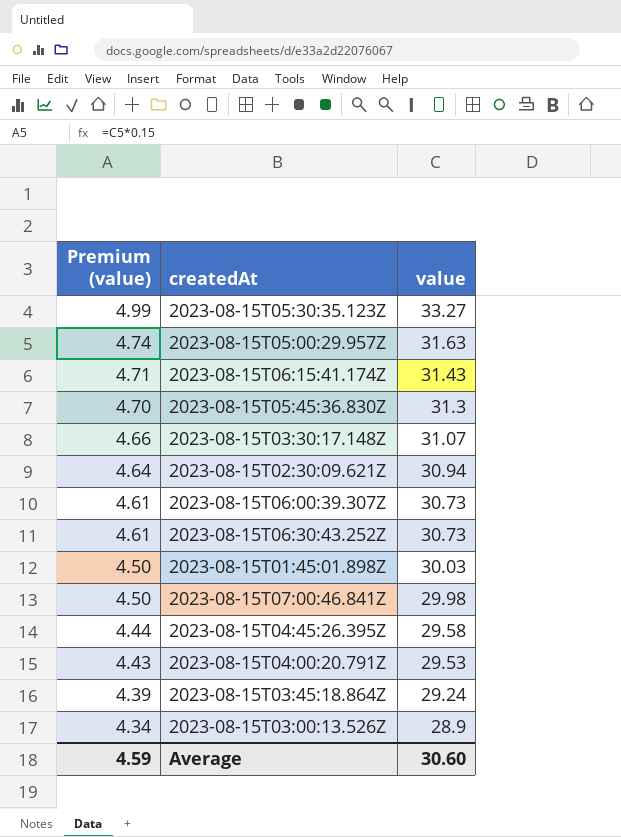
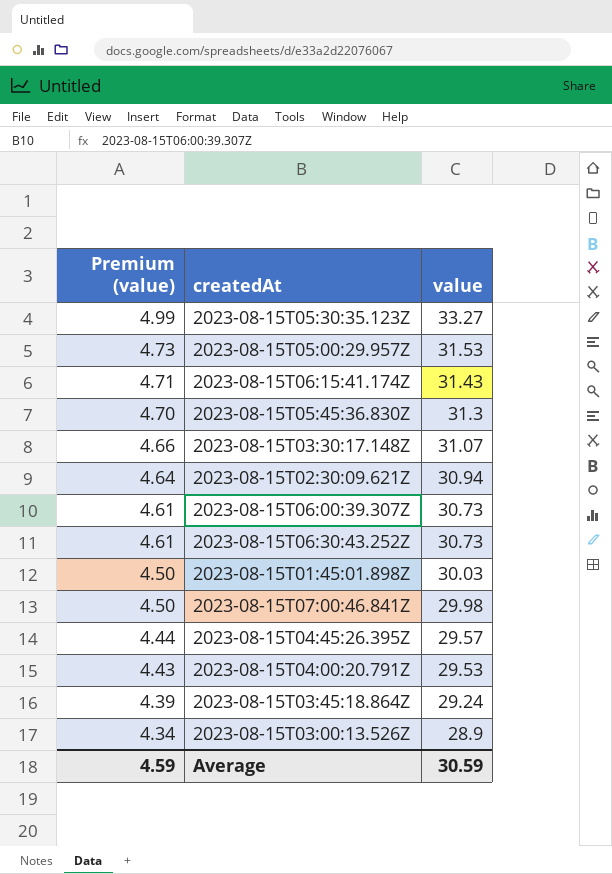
2023-08-15T05:00:29.957Z | Premium (value): 4.74 -> 4.73
2023-08-15T05:00:29.957Z | value: 31.63 -> 31.53
2023-08-15T04:45:26.395Z | value: 29.58 -> 29.57
Average | value: 30.60 -> 30.59

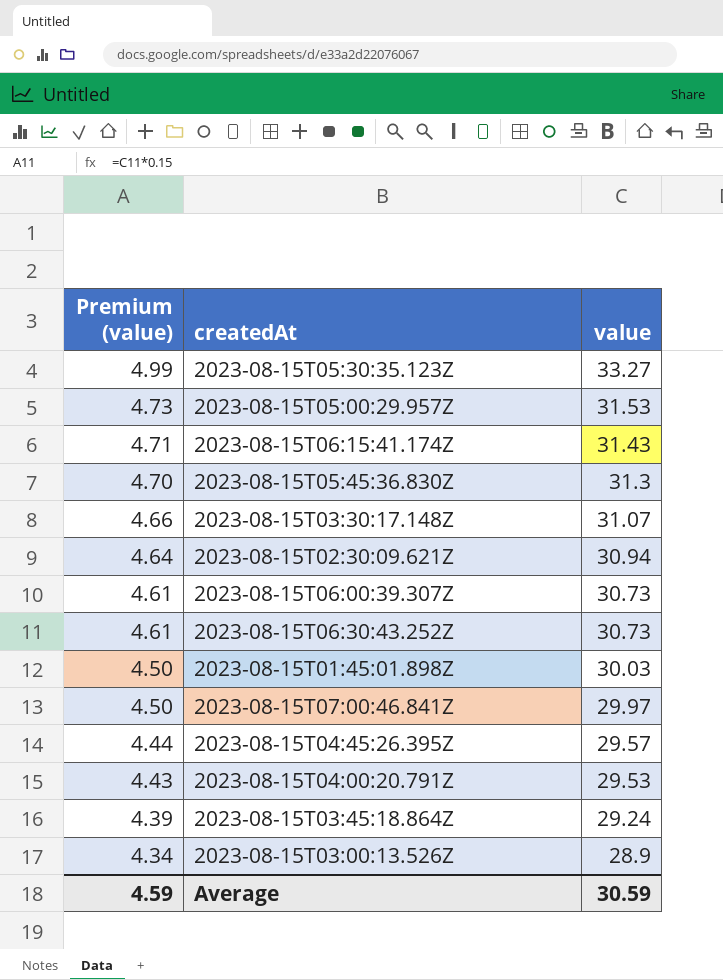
2023-08-15T07:00:46.841Z | value: 29.98 -> 29.97

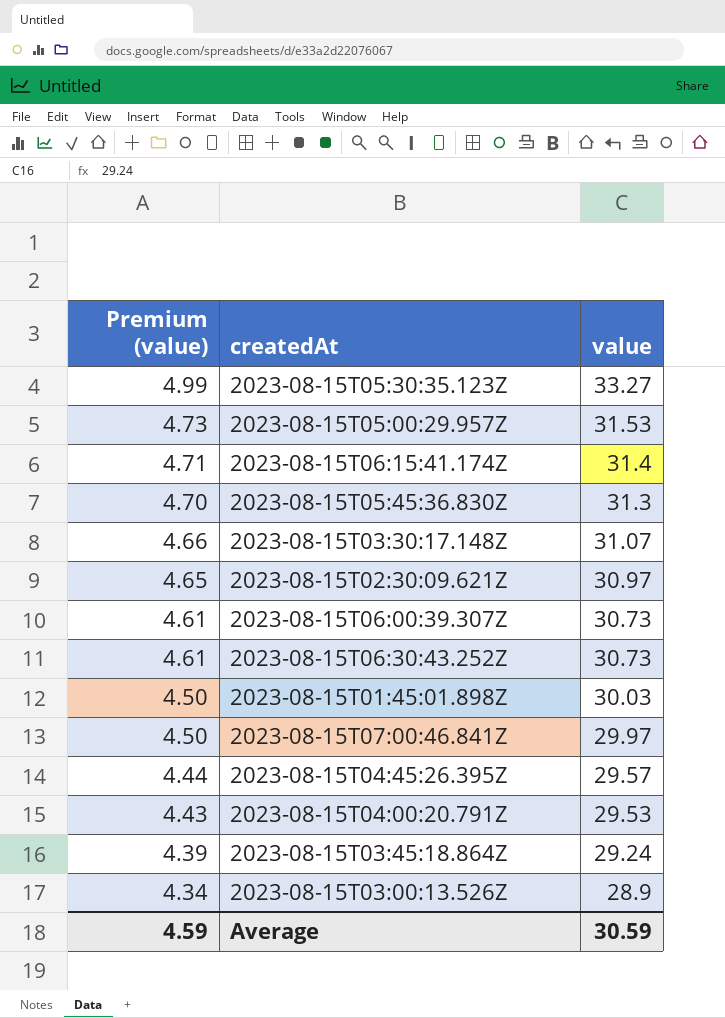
2023-08-15T06:15:41.174Z | value: 31.43 -> 31.4
2023-08-15T02:30:09.621Z | Premium (value): 4.64 -> 4.65
2023-08-15T02:30:09.621Z | value: 30.94 -> 30.97

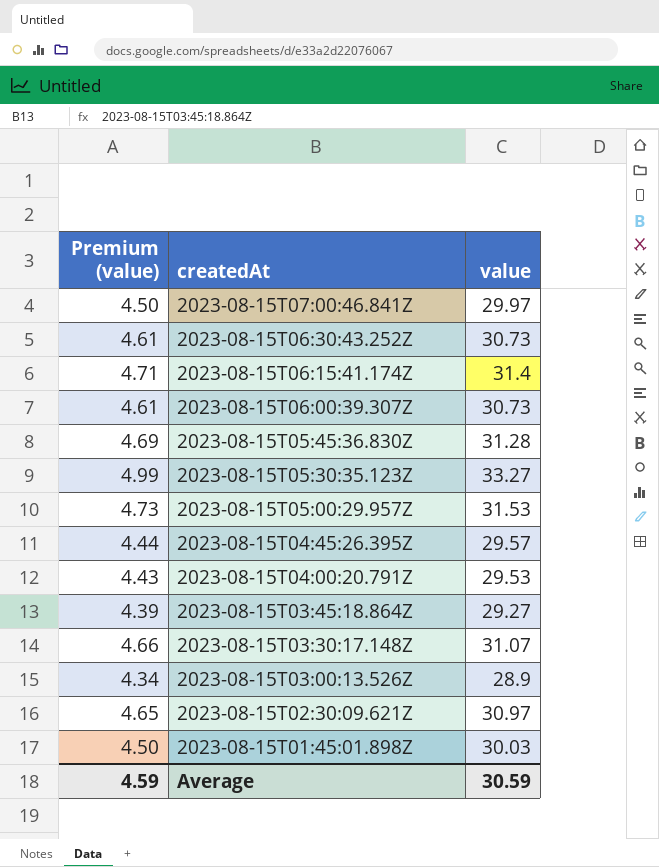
row order: Premium (value) descending -> createdAt descending
2023-08-15T05:45:36.830Z | Premium (value): 4.70 -> 4.69
2023-08-15T05:45:36.830Z | value: 31.3 -> 31.28
2023-08-15T03:45:18.864Z | value: 29.24 -> 29.27

